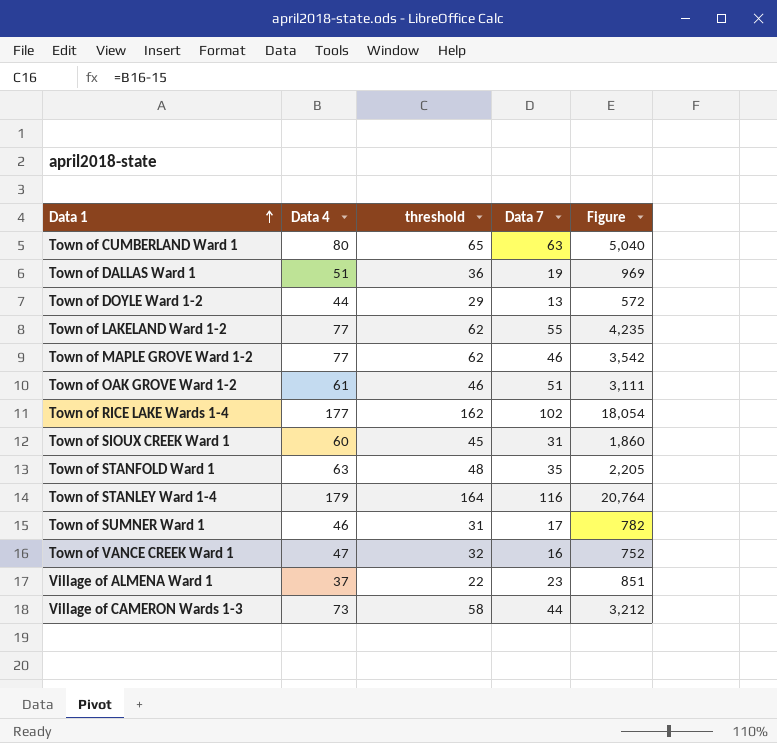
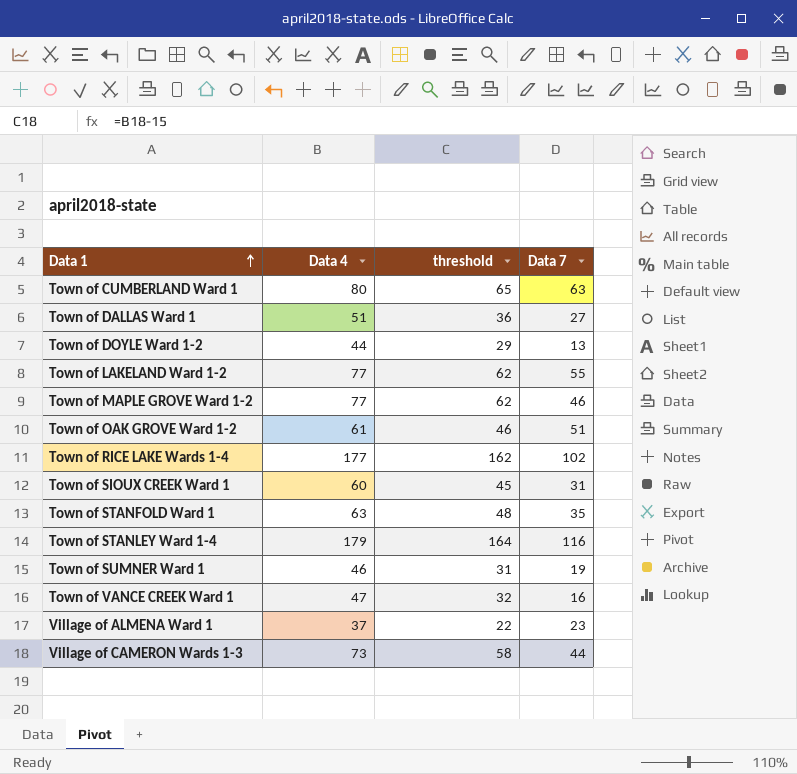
column Figure | formula: [Data 4] * [Data 7] -> none
Town of DALLAS Ward 1 | Data 7: 19 -> 27
Town of SUMNER Ward 1 | Data 7: 17 -> 19

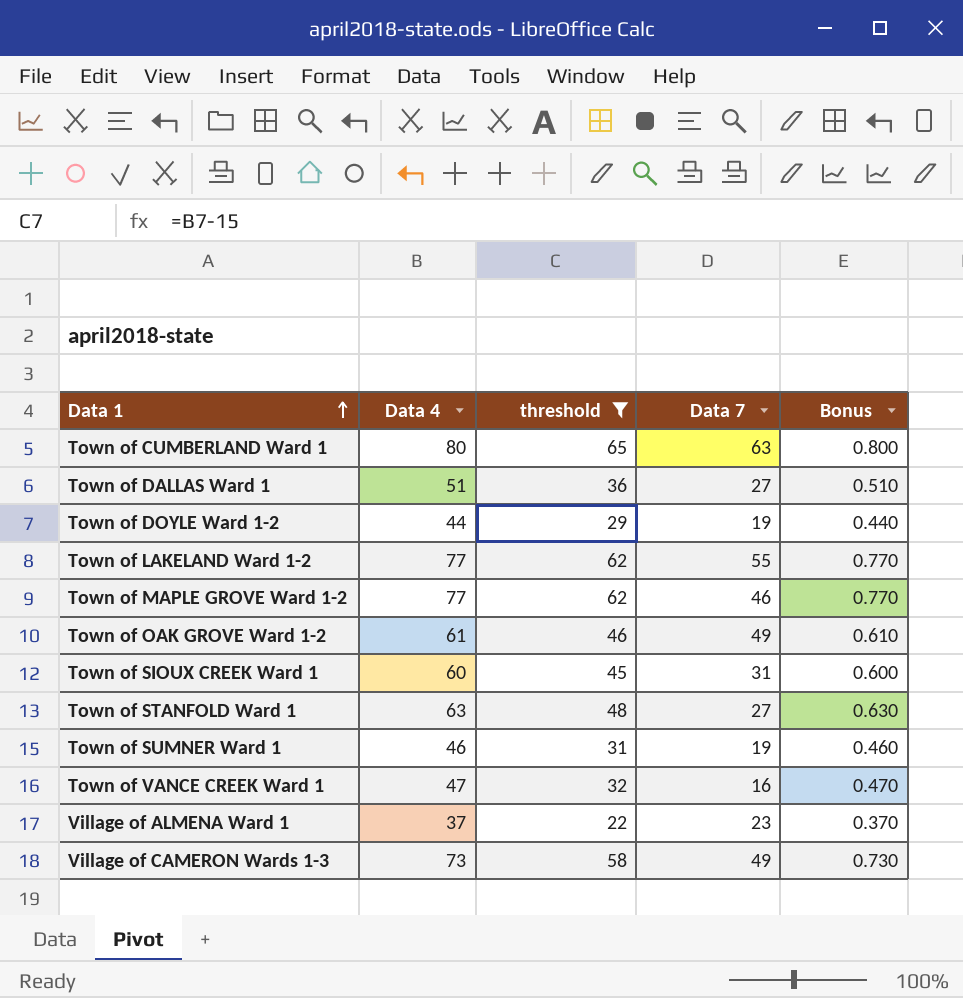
filter: none -> threshold <= 65
column Bonus | formula: none -> [Data 4] * 0.01
Town of DOYLE Ward 1-2 | Data 7: 13 -> 19
Town of OAK GROVE Ward 1-2 | Data 7: 51 -> 49
Town of STANFOLD Ward 1 | Data 7: 35 -> 27
Village of CAMERON Wards 1-3 | Data 7: 44 -> 49

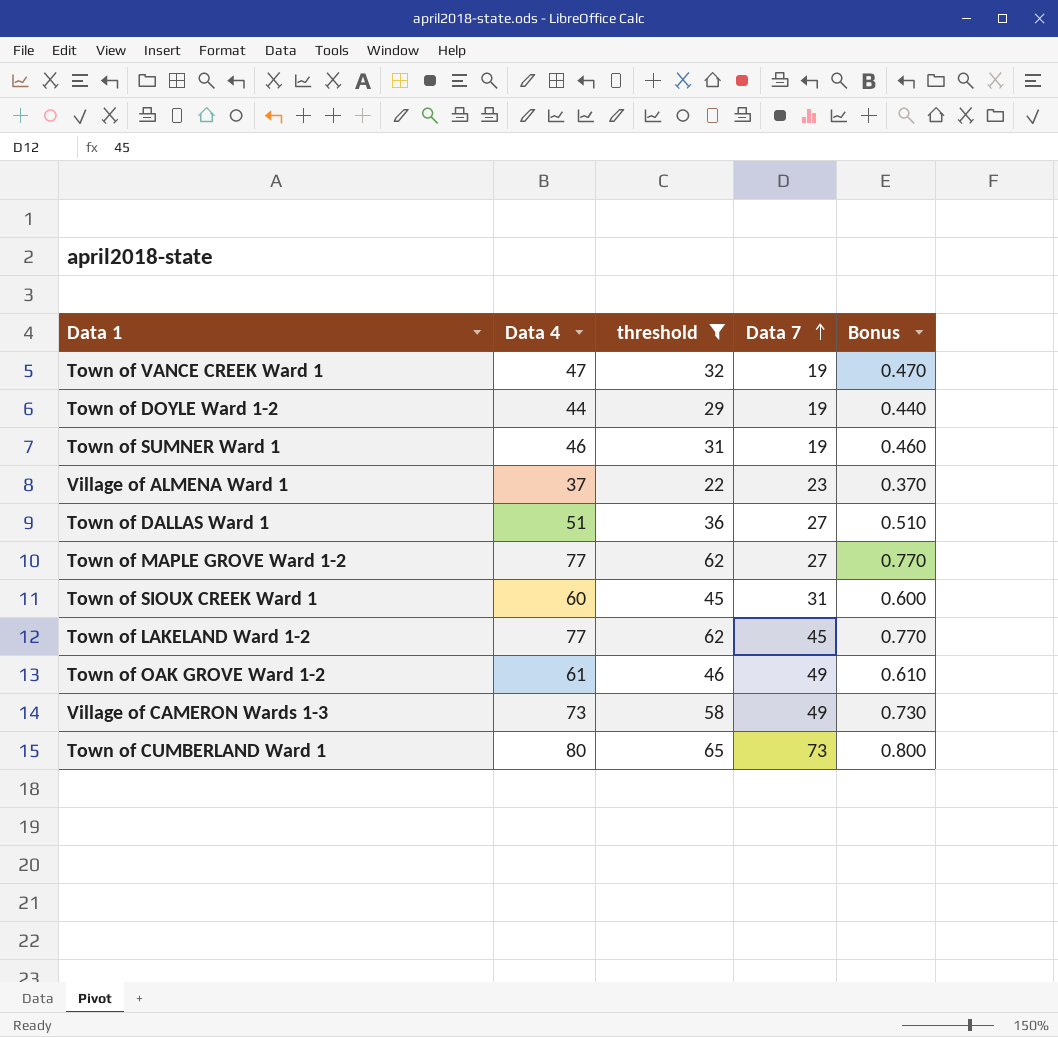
row order: Data 1 ascending -> Data 7 ascending
row Town of STANFOLD Ward 1: 63 | 48 | 27 | 0.630 -> none
Town of VANCE CREEK Ward 1 | Data 7: 16 -> 19
Town of MAPLE GROVE Ward 1-2 | Data 7: 46 -> 27
Town of LAKELAND Ward 1-2 | Data 7: 55 -> 45
Town of CUMBERLAND Ward 1 | Data 7: 63 -> 73

